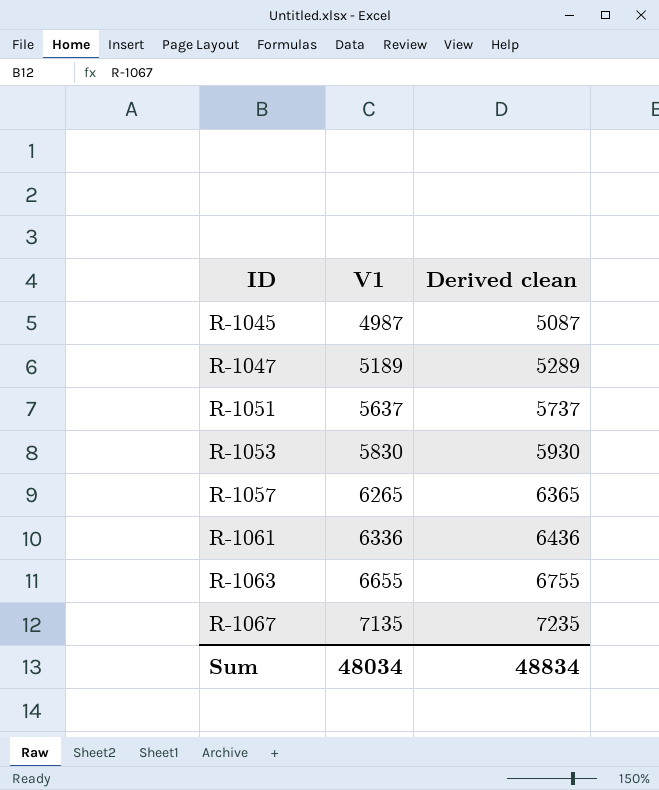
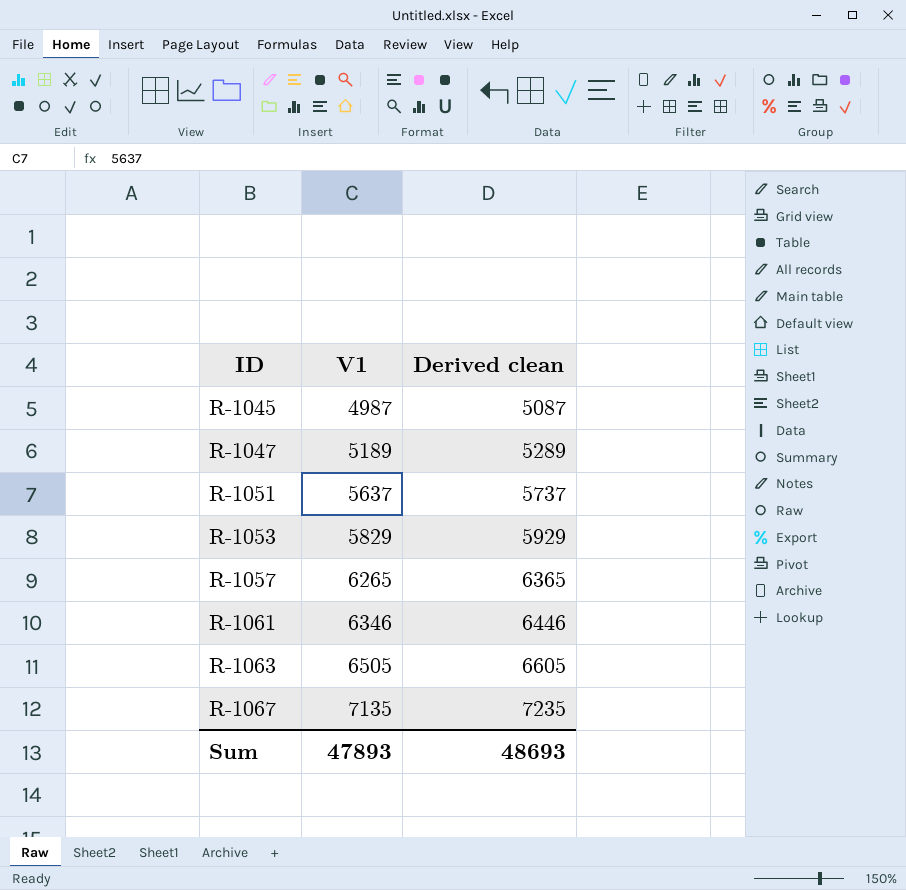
R-1053 | V1: 5830 -> 5829
R-1053 | Derived clean: 5930 -> 5929
R-1061 | V1: 6336 -> 6346
R-1061 | Derived clean: 6436 -> 6446
R-1063 | V1: 6655 -> 6505
R-1063 | Derived clean: 6755 -> 6605
Sum | V1: 48034 -> 47893
Sum | Derived clean: 48834 -> 48693

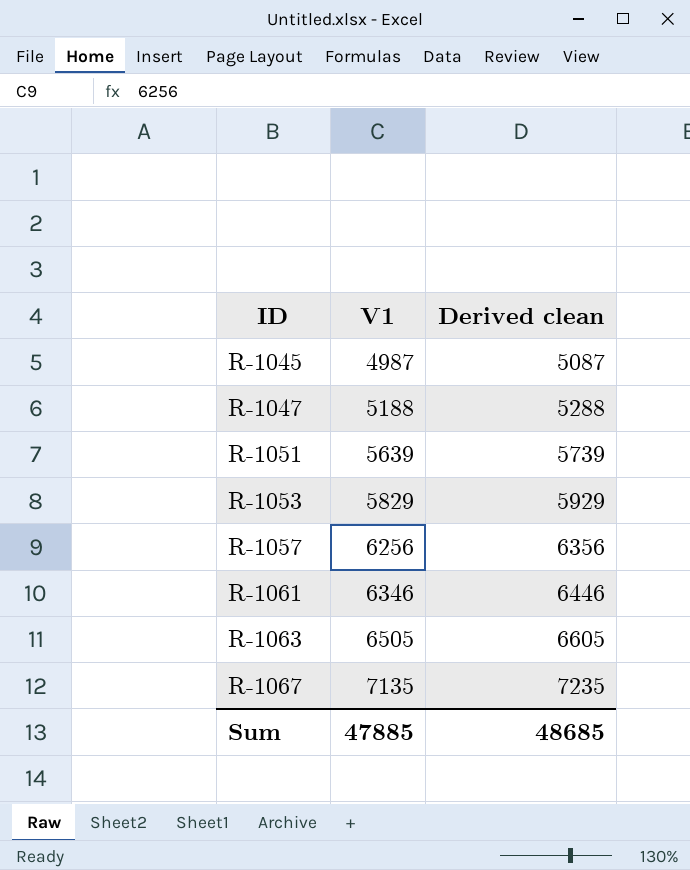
R-1047 | V1: 5189 -> 5188
R-1047 | Derived clean: 5289 -> 5288
R-1051 | V1: 5637 -> 5639
R-1051 | Derived clean: 5737 -> 5739
R-1057 | V1: 6265 -> 6256
R-1057 | Derived clean: 6365 -> 6356
Sum | V1: 47893 -> 47885
Sum | Derived clean: 48693 -> 48685

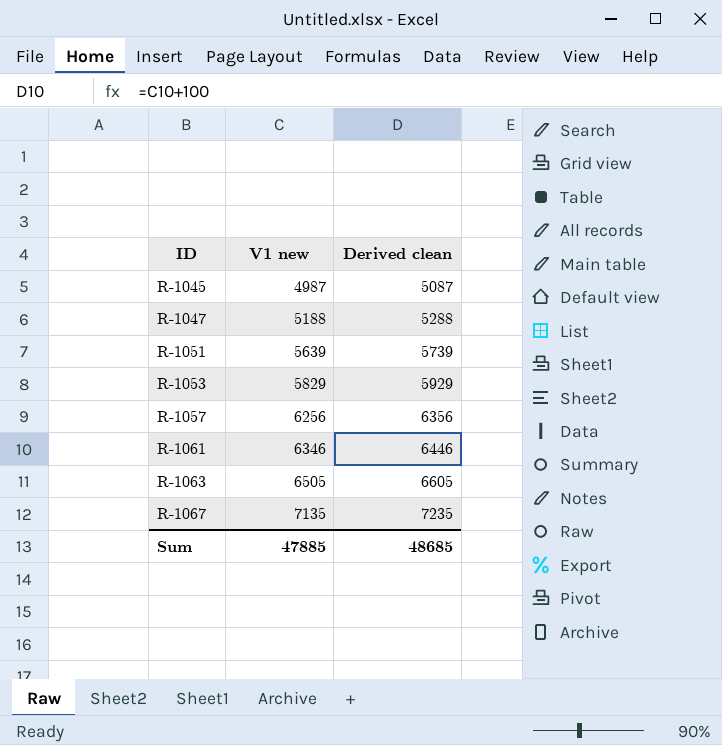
column name: V1 -> V1 new

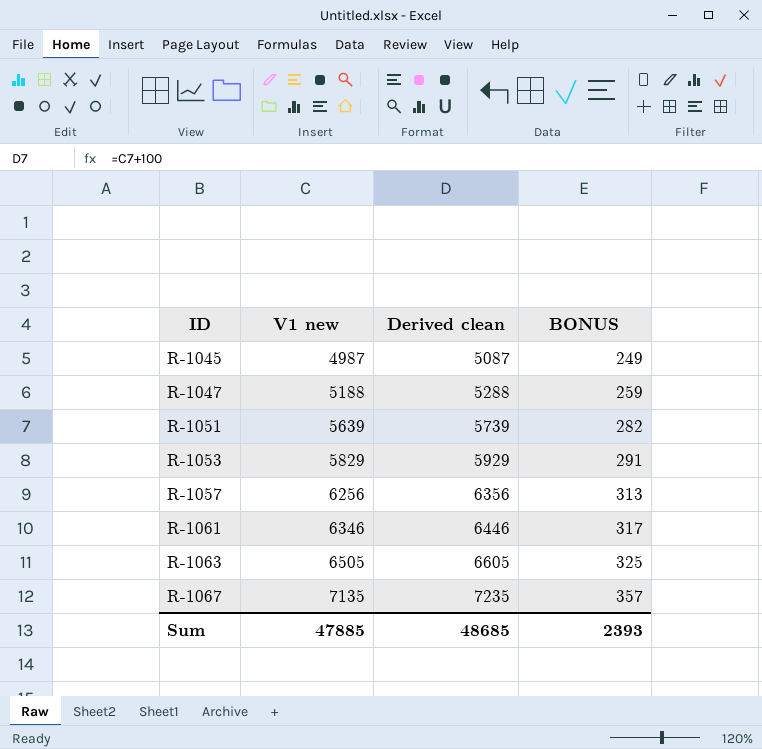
column BONUS | formula: none -> [V1 new] * 0.05

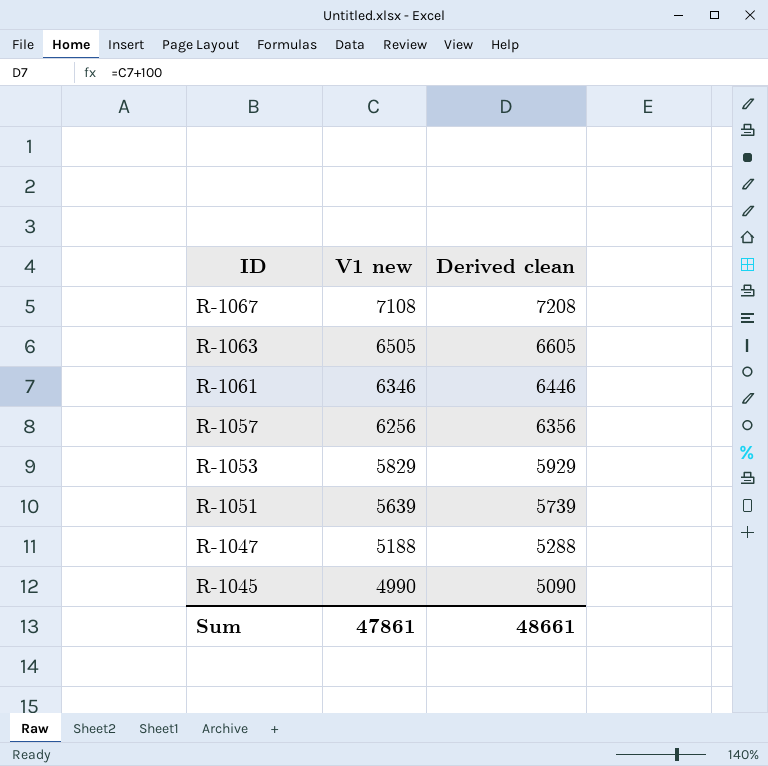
row order: ID ascending -> ID descending
column BONUS | formula: [V1 new] * 0.05 -> none
R-1067 | V1 new: 7135 -> 7108
R-1067 | Derived clean: 7235 -> 7208
R-1045 | V1 new: 4987 -> 4990
R-1045 | Derived clean: 5087 -> 5090
Sum | V1 new: 47885 -> 47861
Sum | Derived clean: 48685 -> 48661

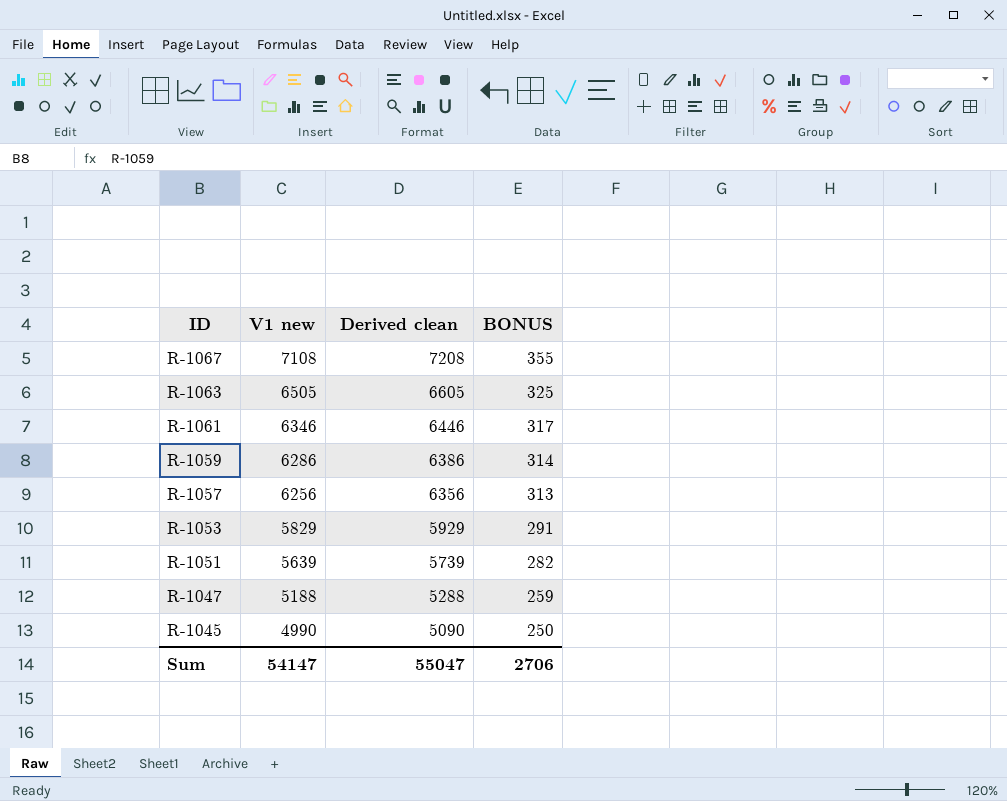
column BONUS | formula: none -> [V1 new] * 0.05
row R-1059: none -> 6286 | 6386 | 314
Sum | V1 new: 47861 -> 54147
Sum | Derived clean: 48661 -> 55047

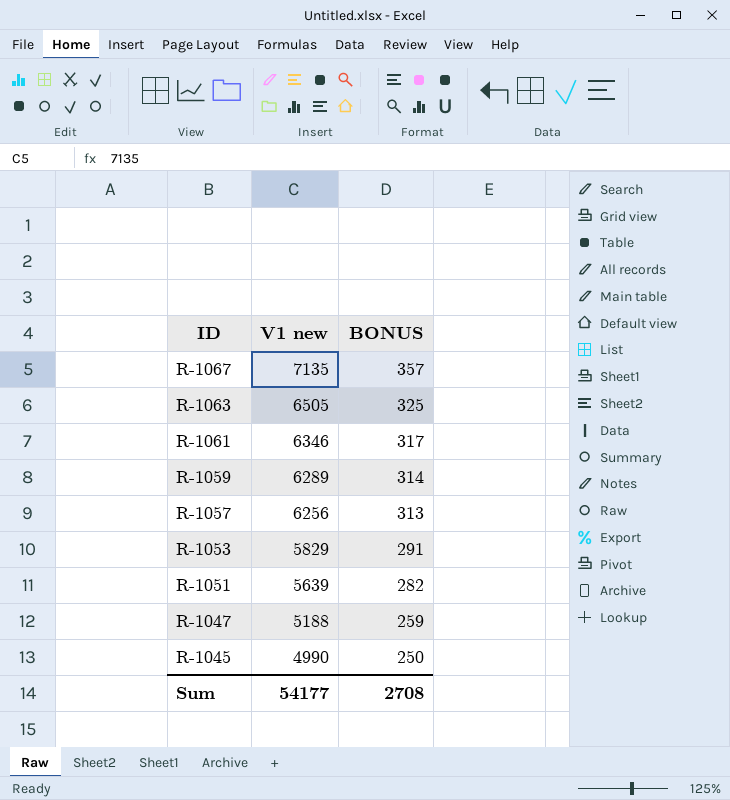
column Derived clean | formula: [V1 new] + 100 -> none
R-1067 | V1 new: 7108 -> 7135
R-1067 | BONUS: 355 -> 357
R-1059 | V1 new: 6286 -> 6289
Sum | V1 new: 54147 -> 54177
Sum | BONUS: 2706 -> 2708

